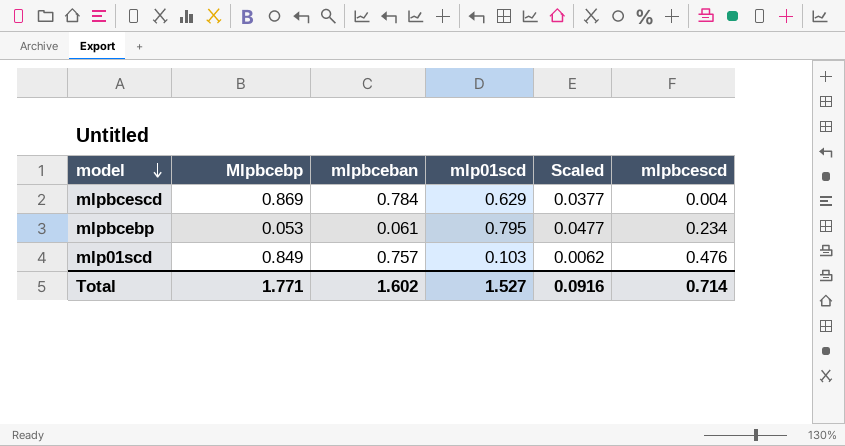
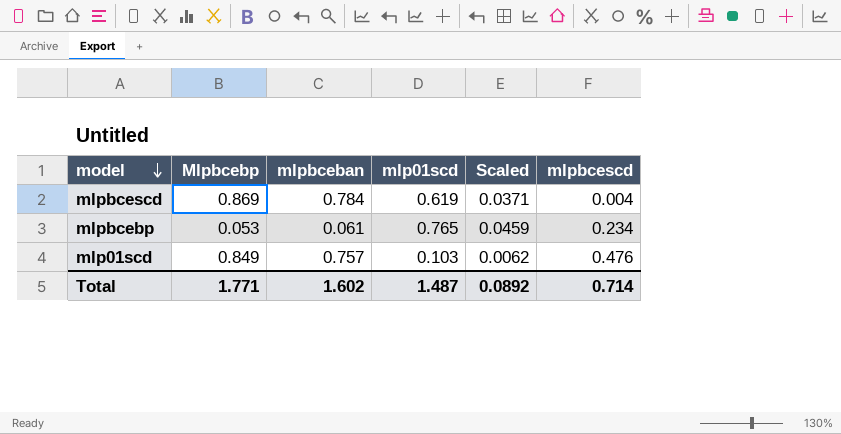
mlpbcescd | mlp01scd: 0.629 -> 0.619
mlpbcescd | Scaled: 0.0377 -> 0.0371
mlpbcebp | mlp01scd: 0.795 -> 0.765
mlpbcebp | Scaled: 0.0477 -> 0.0459
Total | mlp01scd: 1.527 -> 1.487
Total | Scaled: 0.0916 -> 0.0892

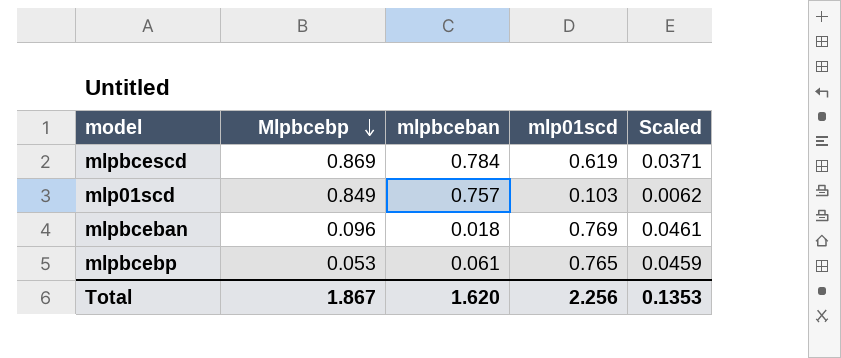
row order: model descending -> Mlpbcebp descending
column mlpbcescd | position: 6 -> none
row mlpbceban: none -> 0.096 | 0.018 | 0.769 | 0.0461
Total | Mlpbcebp: 1.771 -> 1.867
Total | mlpbceban: 1.602 -> 1.620
Total | mlp01scd: 1.487 -> 2.256
Total | Scaled: 0.0892 -> 0.1353

